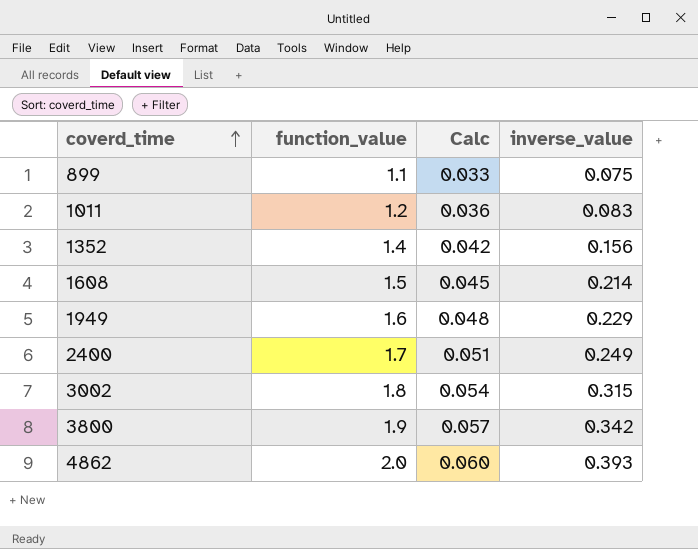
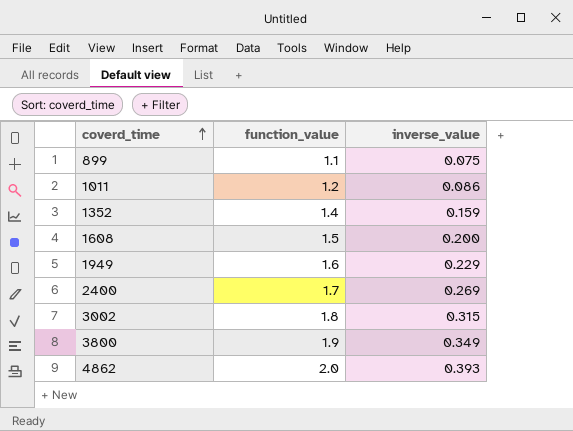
column Calc | formula: [function_value] * 0.03 -> none
1011 | inverse_value: 0.083 -> 0.086
1352 | inverse_value: 0.156 -> 0.159
1608 | inverse_value: 0.214 -> 0.200
2400 | inverse_value: 0.249 -> 0.269
3800 | inverse_value: 0.342 -> 0.349

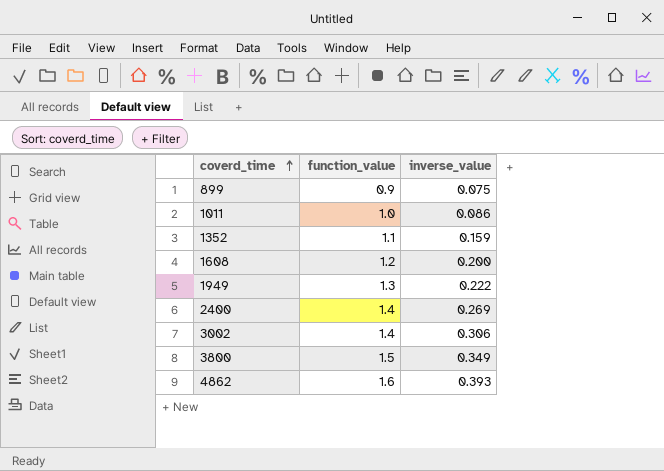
899 | function_value: 1.1 -> 0.9
1011 | function_value: 1.2 -> 1.0
1352 | function_value: 1.4 -> 1.1
1608 | function_value: 1.5 -> 1.2
1949 | function_value: 1.6 -> 1.3
1949 | inverse_value: 0.229 -> 0.222
2400 | function_value: 1.7 -> 1.4
3002 | function_value: 1.8 -> 1.4
3002 | inverse_value: 0.315 -> 0.306
3800 | function_value: 1.9 -> 1.5
4862 | function_value: 2.0 -> 1.6

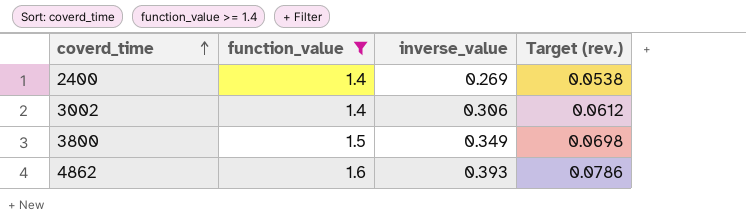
filter: none -> function_value >= 1.4
column Target (rev.) | formula: none -> [inverse_value] * 0.2

